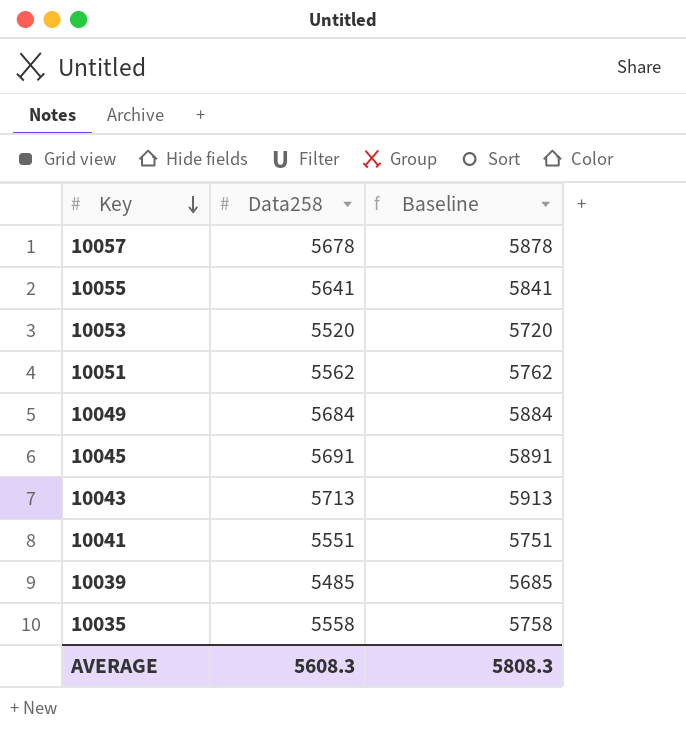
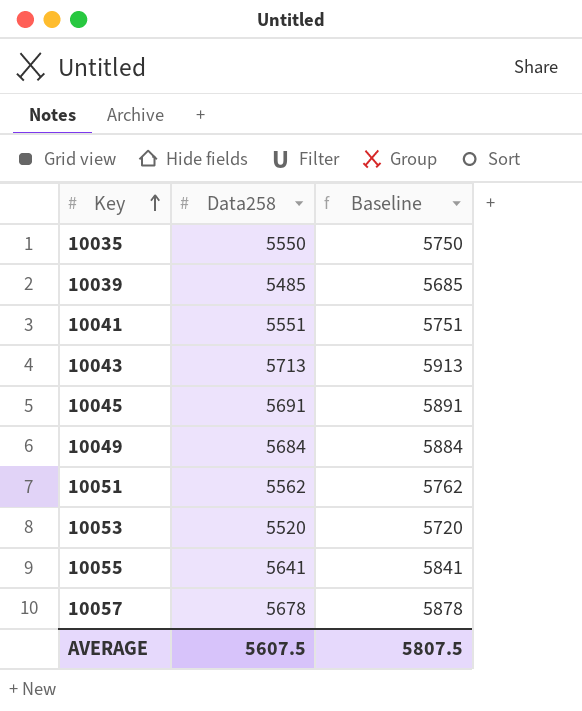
row order: Key descending -> Key ascending
10035 | Data258: 5558 -> 5550
10035 | Baseline: 5758 -> 5750
AVERAGE | Data258: 5608.3 -> 5607.5
AVERAGE | Baseline: 5808.3 -> 5807.5

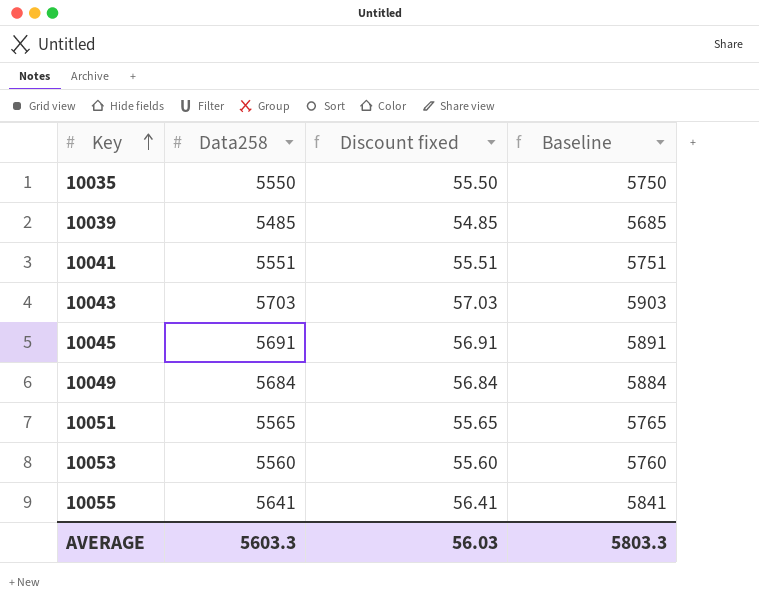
column Discount fixed | formula: none -> [Data258] * 0.01
row 10057: 5678 | 5878 -> none
10043 | Data258: 5713 -> 5703
10043 | Baseline: 5913 -> 5903
10051 | Data258: 5562 -> 5565
10051 | Baseline: 5762 -> 5765
10053 | Data258: 5520 -> 5560
10053 | Baseline: 5720 -> 5760
AVERAGE | Data258: 5607.5 -> 5603.3
AVERAGE | Baseline: 5807.5 -> 5803.3

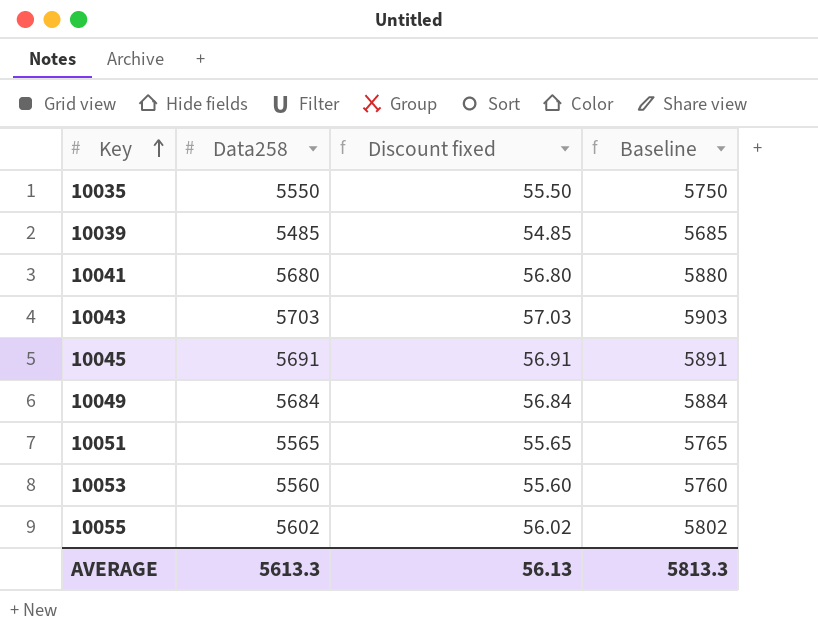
10041 | Data258: 5551 -> 5680
10041 | Discount fixed: 55.51 -> 56.80
10041 | Baseline: 5751 -> 5880
10055 | Data258: 5641 -> 5602
10055 | Discount fixed: 56.41 -> 56.02
10055 | Baseline: 5841 -> 5802
AVERAGE | Data258: 5603.3 -> 5613.3
AVERAGE | Discount fixed: 56.03 -> 56.13
AVERAGE | Baseline: 5803.3 -> 5813.3

